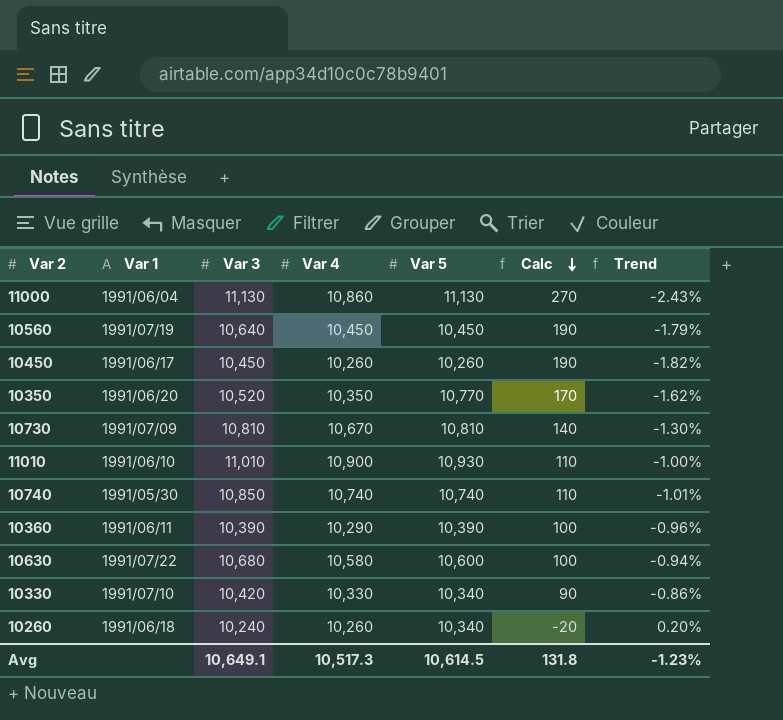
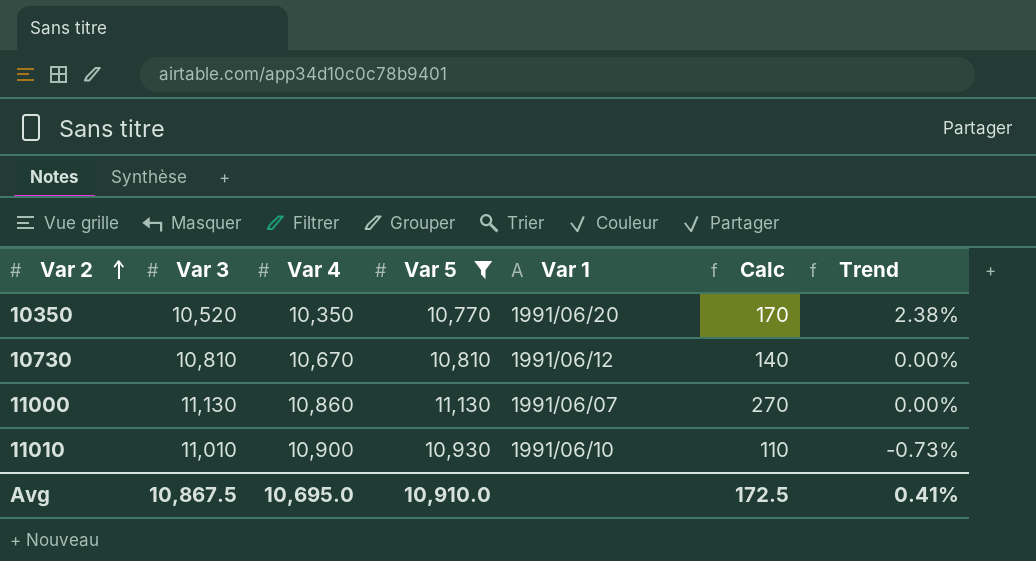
filter: none -> Var 5 >= 10,770
row order: Calc descending -> Var 2 ascending
column Var 1 | position: 2 -> 5
column Trend | formula: ([Var 4] - [Var 3]) / [Var 3] -> ([Var 5] - [Var 3]) / [Var 3]
10730 | Var 1: 1991/07/09 -> 1991/06/12
11000 | Var 1: 1991/06/04 -> 1991/06/07
Avg | Var 3: 10,649.1 -> 10,867.5
Avg | Var 4: 10,517.3 -> 10,695.0
Avg | Var 5: 10,614.5 -> 10,910.0
Avg | Calc: 131.8 -> 172.5
Avg | Trend: -1.23% -> 0.41%

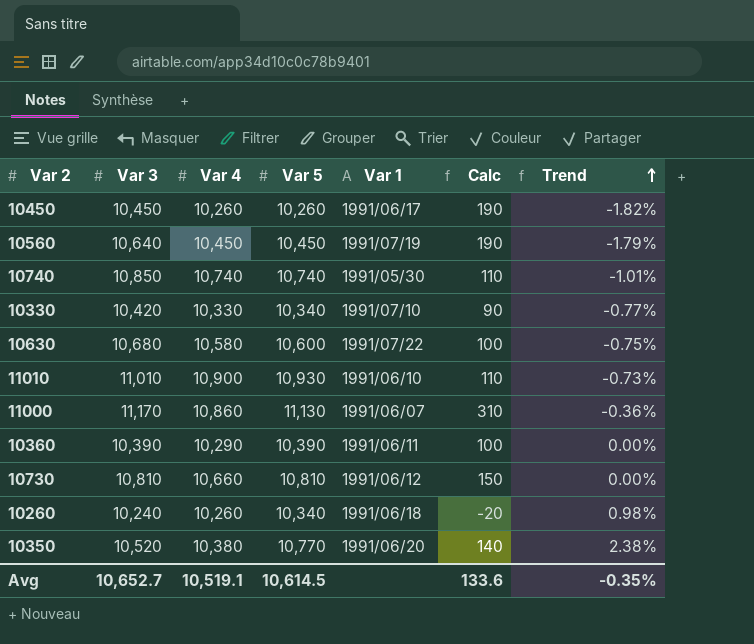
filter: Var 5 >= 10,770 -> none
row order: Var 2 ascending -> Trend ascending
11000 | Var 3: 11,130 -> 11,170
11000 | Calc: 270 -> 310
11000 | Trend: 0.00% -> -0.36%
10730 | Var 4: 10,670 -> 10,660
10730 | Calc: 140 -> 150
10350 | Var 4: 10,350 -> 10,380
10350 | Calc: 170 -> 140
Avg | Var 3: 10,867.5 -> 10,652.7
Avg | Var 4: 10,695.0 -> 10,519.1
Avg | Var 5: 10,910.0 -> 10,614.5
Avg | Calc: 172.5 -> 133.6
Avg | Trend: 0.41% -> -0.35%

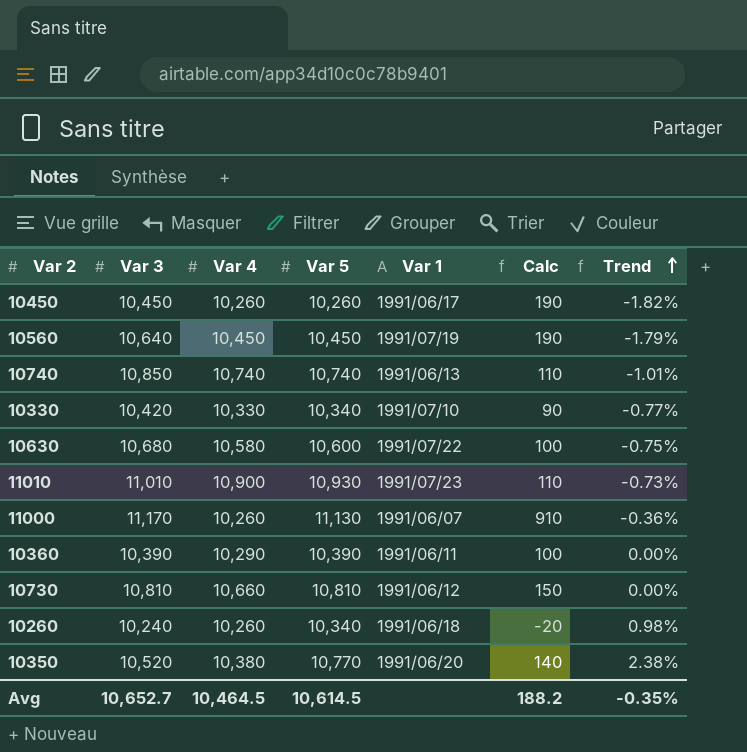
10740 | Var 1: 1991/05/30 -> 1991/06/13
11010 | Var 1: 1991/06/10 -> 1991/07/23
11000 | Var 4: 10,860 -> 10,260
11000 | Calc: 310 -> 910
Avg | Var 4: 10,519.1 -> 10,464.5
Avg | Calc: 133.6 -> 188.2

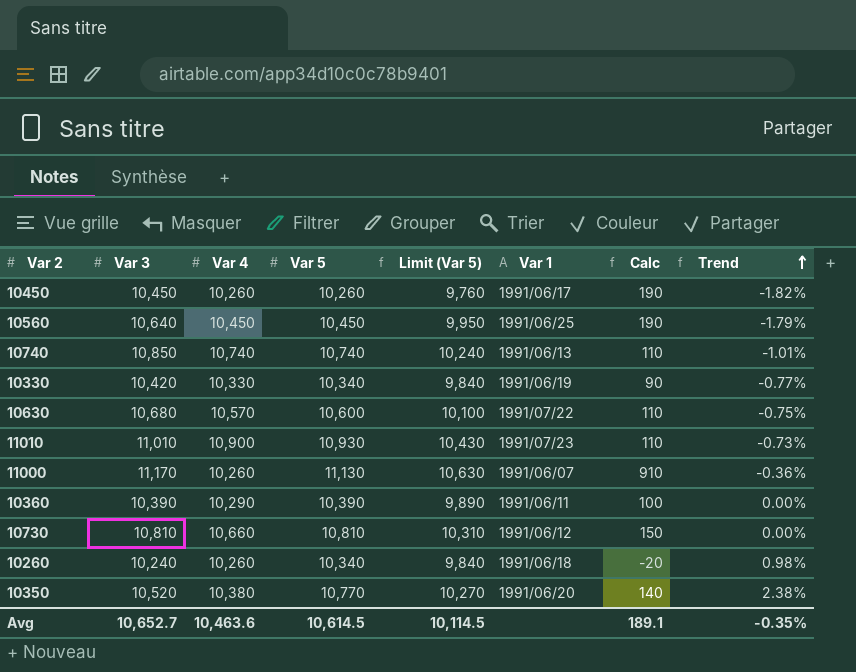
column Limit (Var 5) | formula: none -> [Var 5] - 500
10560 | Var 1: 1991/07/19 -> 1991/06/25
10330 | Var 1: 1991/07/10 -> 1991/06/19
10630 | Var 4: 10,580 -> 10,570
10630 | Calc: 100 -> 110
Avg | Var 4: 10,464.5 -> 10,463.6
Avg | Calc: 188.2 -> 189.1

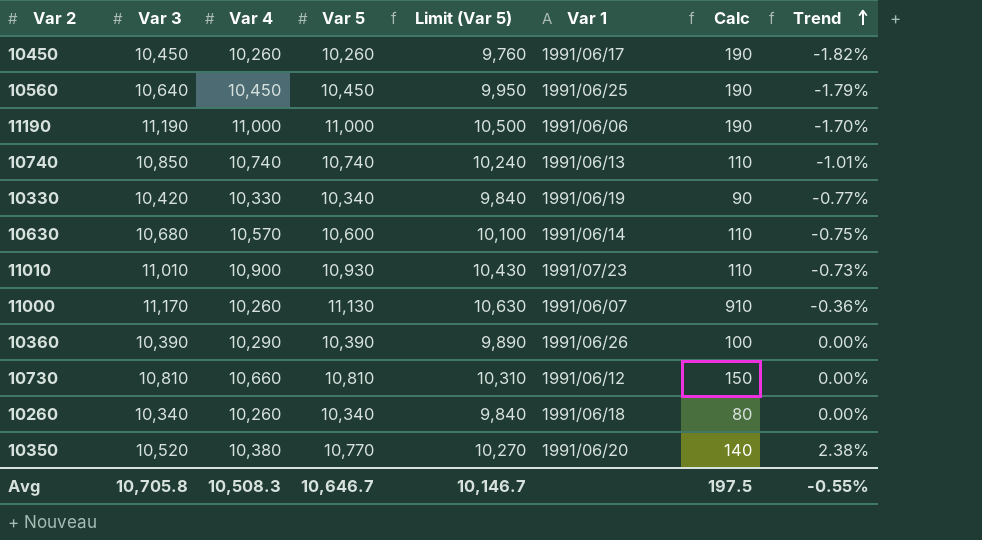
row 11190: none -> 11,190 | 11,000 | 11,000 | 10,500 | 1991/06/06 | 190 | -1.70%
10630 | Var 1: 1991/07/22 -> 1991/06/14
10360 | Var 1: 1991/06/11 -> 1991/06/26
10260 | Var 3: 10,240 -> 10,340
10260 | Calc: -20 -> 80
10260 | Trend: 0.98% -> 0.00%
Avg | Var 3: 10,652.7 -> 10,705.8
Avg | Var 4: 10,463.6 -> 10,508.3
Avg | Var 5: 10,614.5 -> 10,646.7
Avg | Limit (Var 5): 10,114.5 -> 10,146.7
Avg | Calc: 189.1 -> 197.5
Avg | Trend: -0.35% -> -0.55%

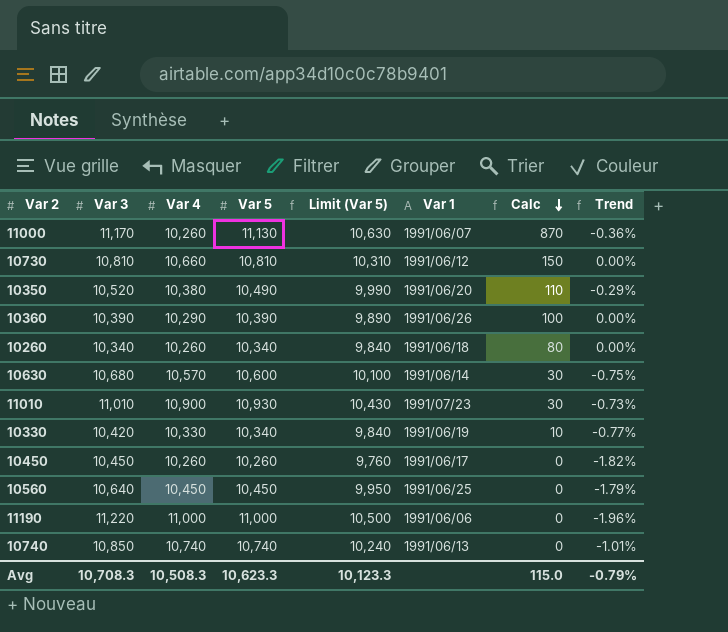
row order: Trend ascending -> Calc descending
column Calc | formula: [Var 3] - [Var 4] -> [Var 5] - [Var 4]
10350 | Var 5: 10,770 -> 10,490
10350 | Limit (Var 5): 10,270 -> 9,990
10350 | Trend: 2.38% -> -0.29%
11190 | Var 3: 11,190 -> 11,220
11190 | Trend: -1.70% -> -1.96%
Avg | Var 3: 10,705.8 -> 10,708.3
Avg | Var 5: 10,646.7 -> 10,623.3
Avg | Limit (Var 5): 10,146.7 -> 10,123.3
Avg | Calc: 197.5 -> 115.0
Avg | Trend: -0.55% -> -0.79%

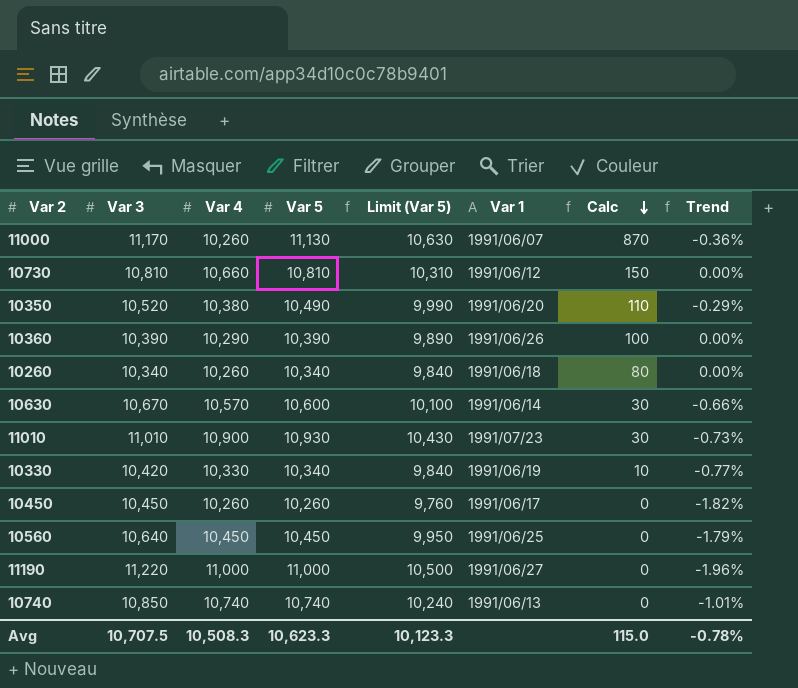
10630 | Var 3: 10,680 -> 10,670
10630 | Trend: -0.75% -> -0.66%
11190 | Var 1: 1991/06/06 -> 1991/06/27
Avg | Var 3: 10,708.3 -> 10,707.5
Avg | Trend: -0.79% -> -0.78%

